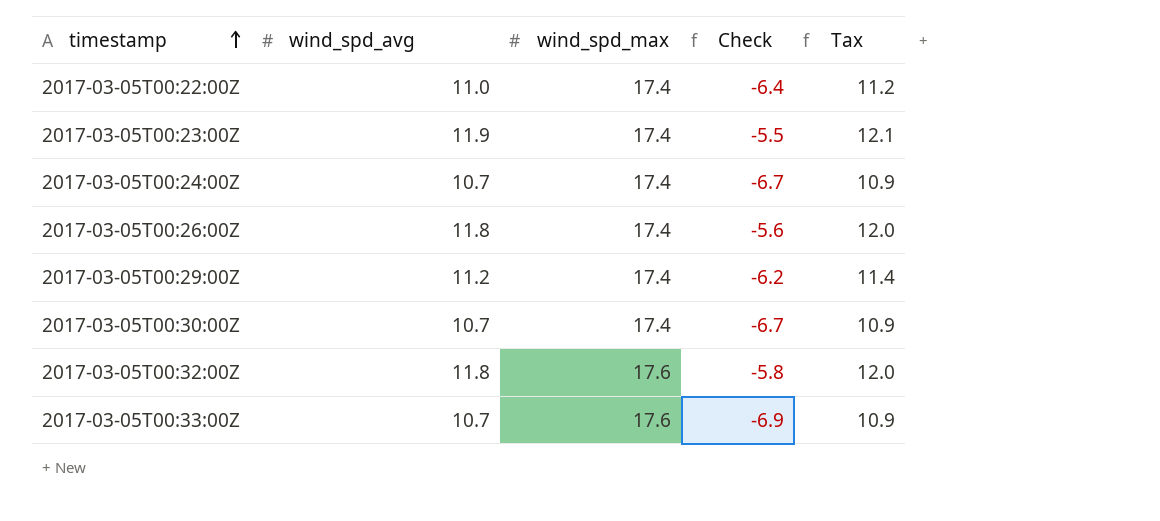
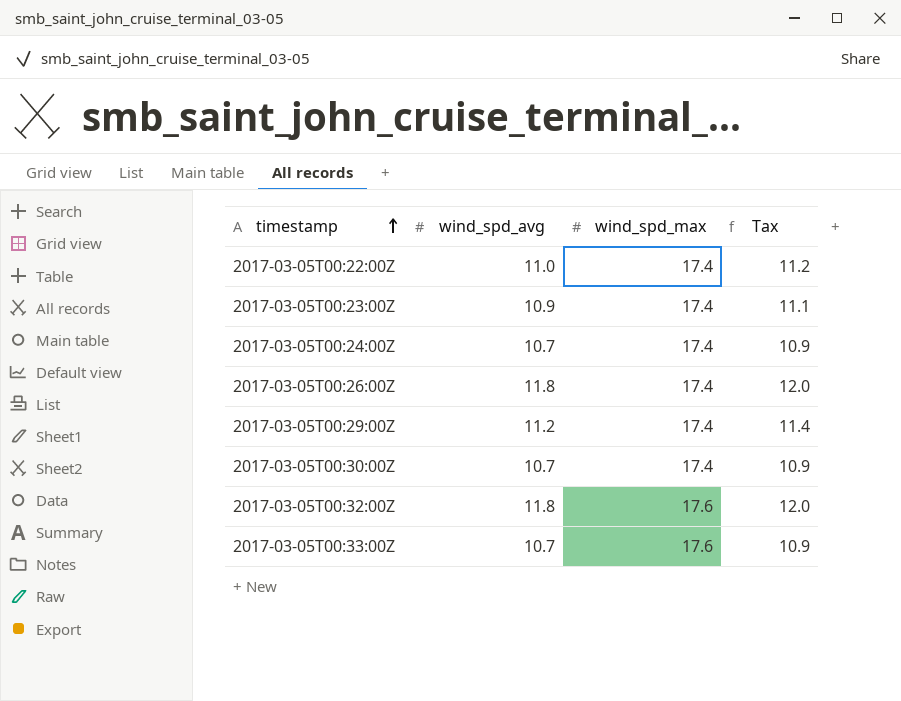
column Check | formula: [wind_spd_avg] - [wind_spd_max] -> none
2017-03-05T00:23:00Z | wind_spd_avg: 11.9 -> 10.9
2017-03-05T00:23:00Z | Tax: 12.1 -> 11.1

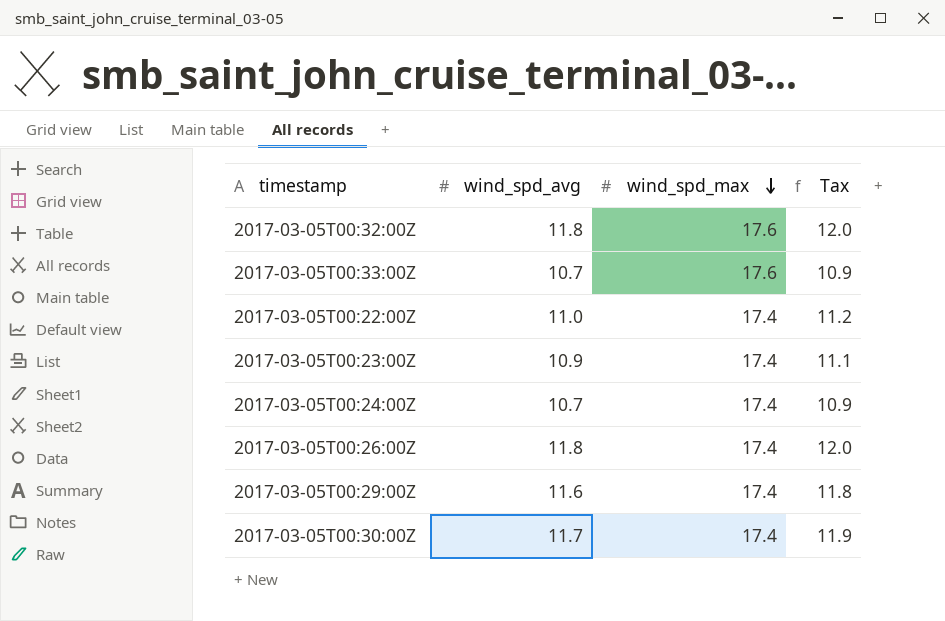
row order: timestamp ascending -> wind_spd_max descending
2017-03-05T00:29:00Z | wind_spd_avg: 11.2 -> 11.6
2017-03-05T00:29:00Z | Tax: 11.4 -> 11.8
2017-03-05T00:30:00Z | wind_spd_avg: 10.7 -> 11.7
2017-03-05T00:30:00Z | Tax: 10.9 -> 11.9

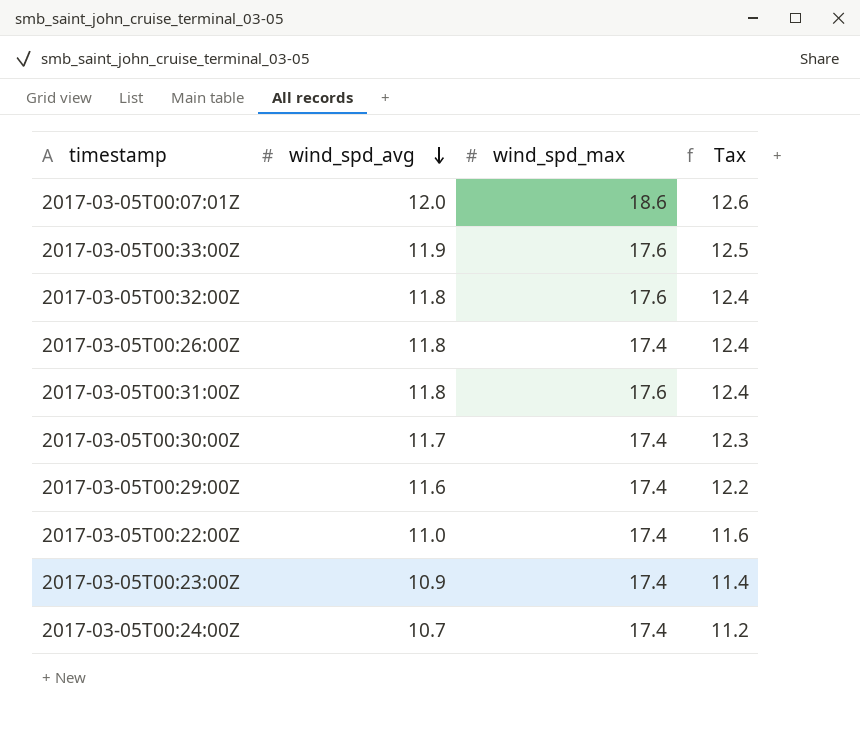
row order: wind_spd_max descending -> wind_spd_avg descending
column Tax | formula: [wind_spd_avg] * 1.02 -> [wind_spd_avg] * 1.05
row 2017-03-05T00:07:01Z: none -> 12.0 | 18.6 | 12.6
2017-03-05T00:33:00Z | wind_spd_avg: 10.7 -> 11.9
row 2017-03-05T00:31:00Z: none -> 11.8 | 17.6 | 12.4

